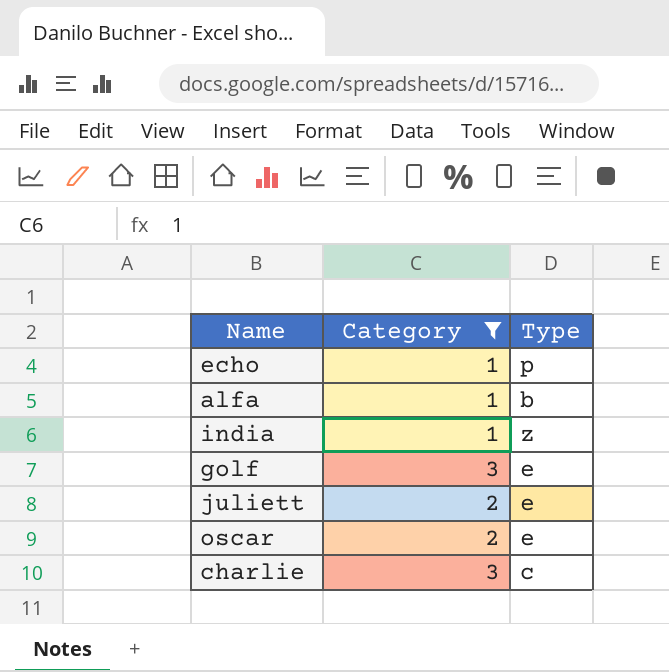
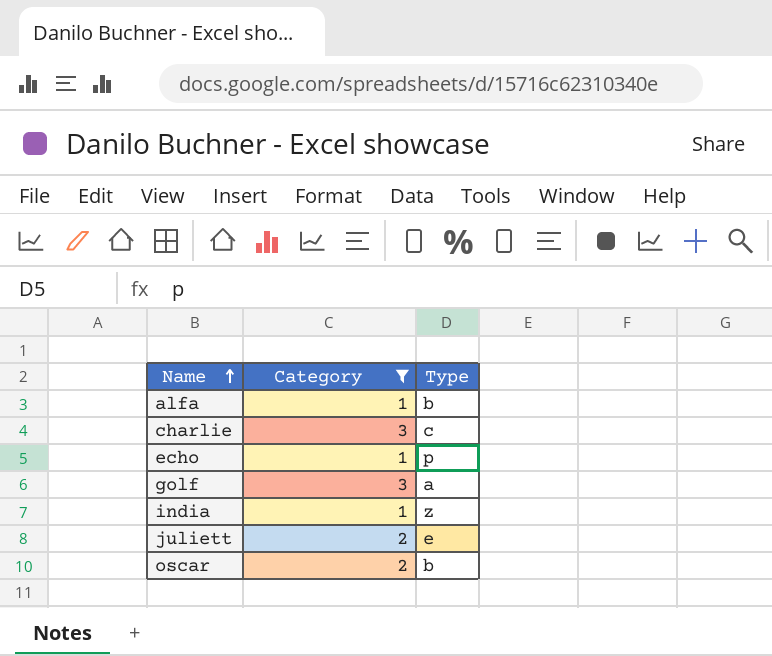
row order: none -> Name ascending
golf | Type: e -> a
oscar | Type: e -> b

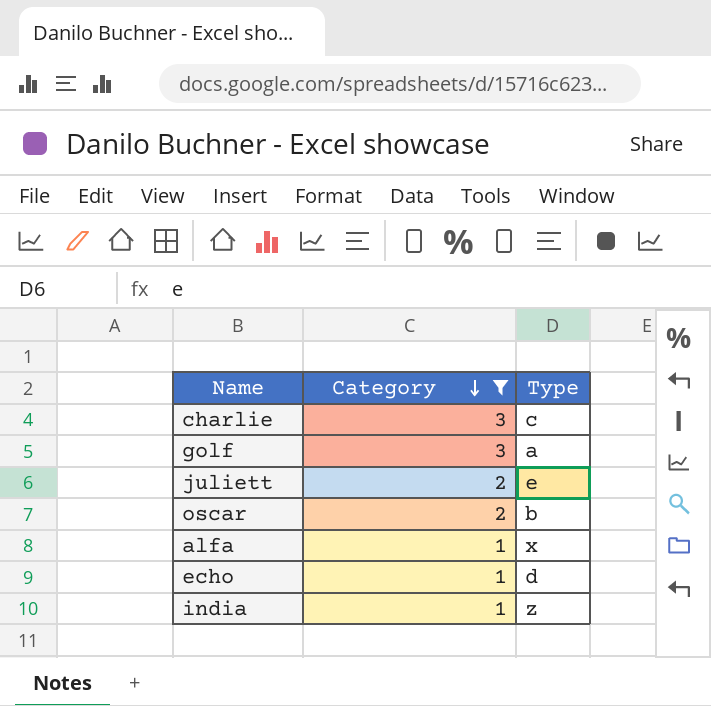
row order: Name ascending -> Category descending
alfa | Type: b -> x
echo | Type: p -> d

